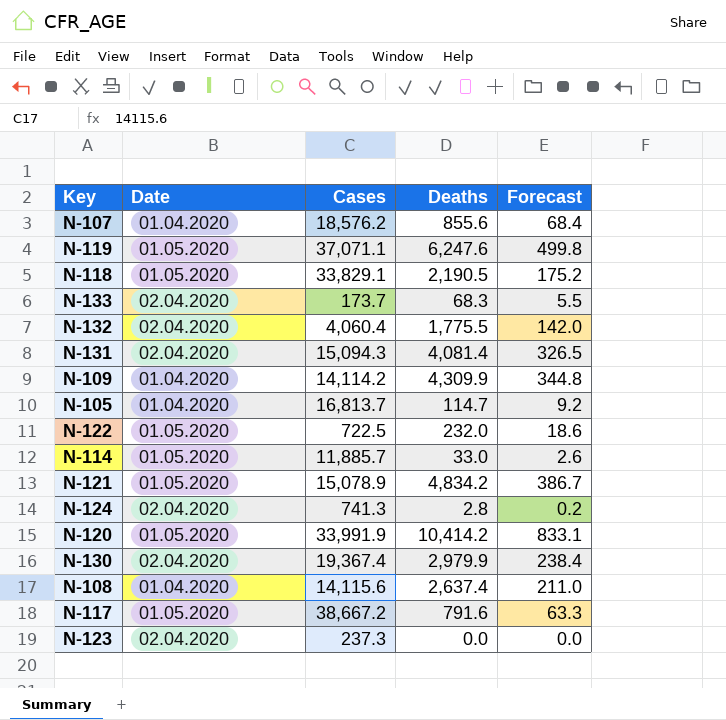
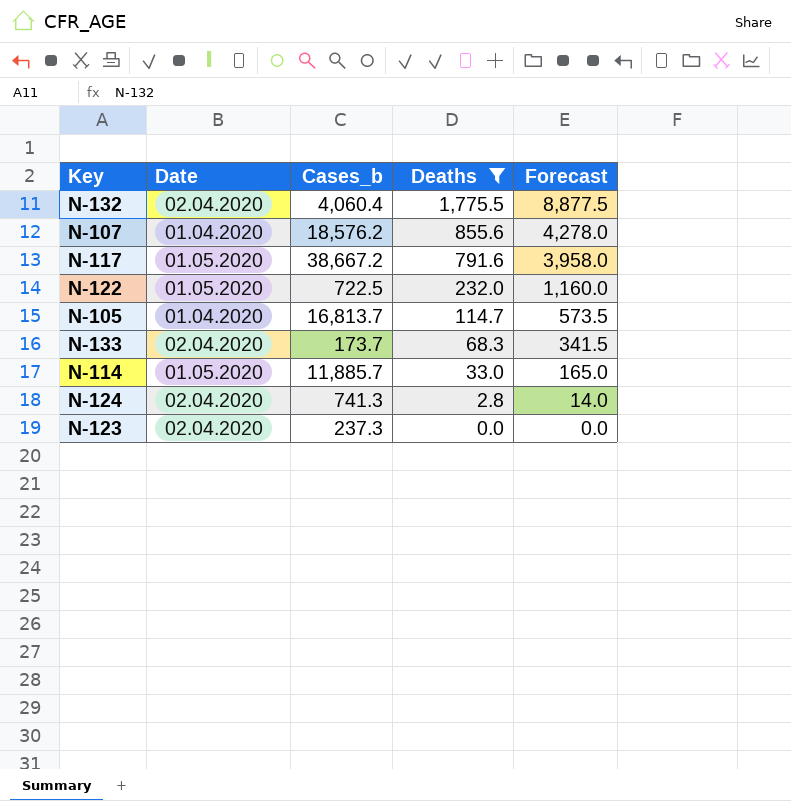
filter: none -> Deaths <= 1,775.5
row order: none -> Deaths descending
column name: Cases -> Cases_b
column Forecast | formula: [Deaths] * 0.08 -> [Deaths] * 5

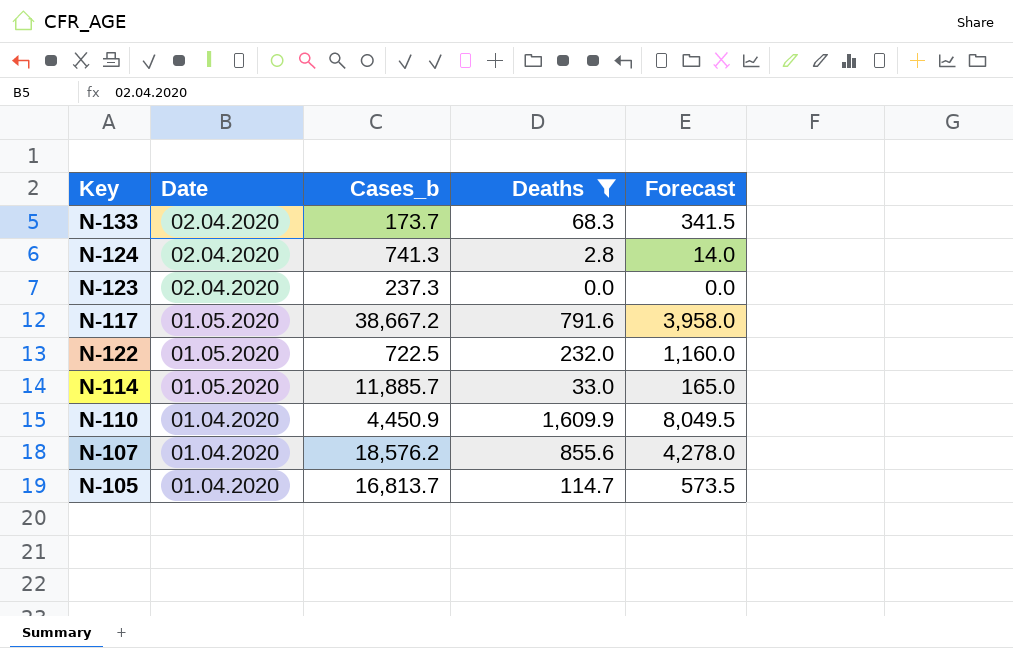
row order: Deaths descending -> Date descending
row N-132: 02.04.2020 | 4,060.4 | 1,775.5 | 8,877.5 -> none
row N-110: none -> 01.04.2020 | 4,450.9 | 1,609.9 | 8,049.5

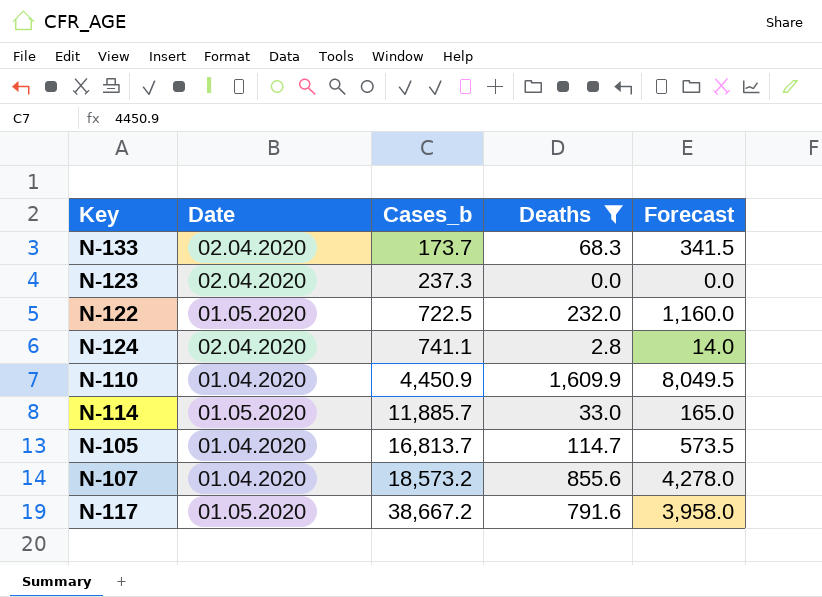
row order: Date descending -> Cases_b ascending
N-124 | Cases_b: 741.3 -> 741.1
N-107 | Cases_b: 18,576.2 -> 18,573.2

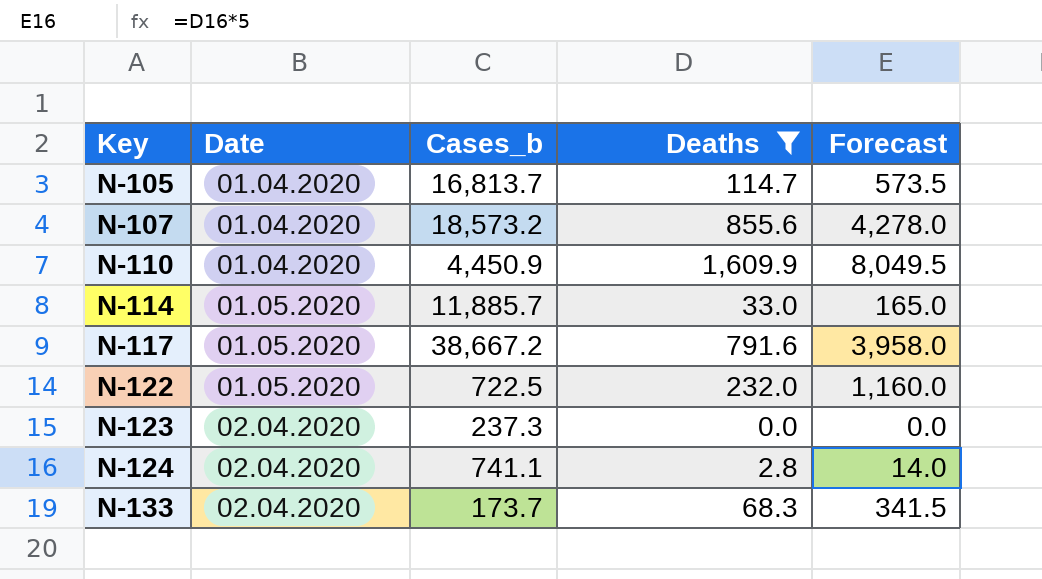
row order: Cases_b ascending -> Key ascending

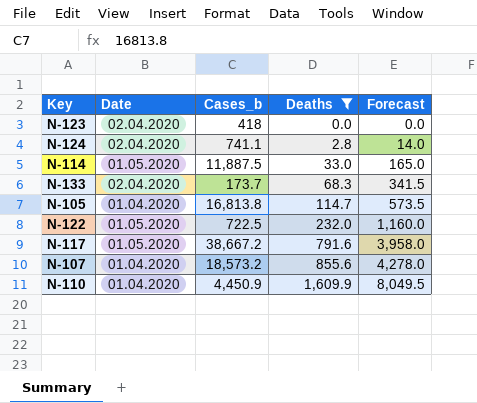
row order: Key ascending -> Deaths ascending
N-123 | Cases_b: 237.3 -> 418
N-114 | Cases_b: 11,885.7 -> 11,887.5
N-105 | Cases_b: 16,813.7 -> 16,813.8

